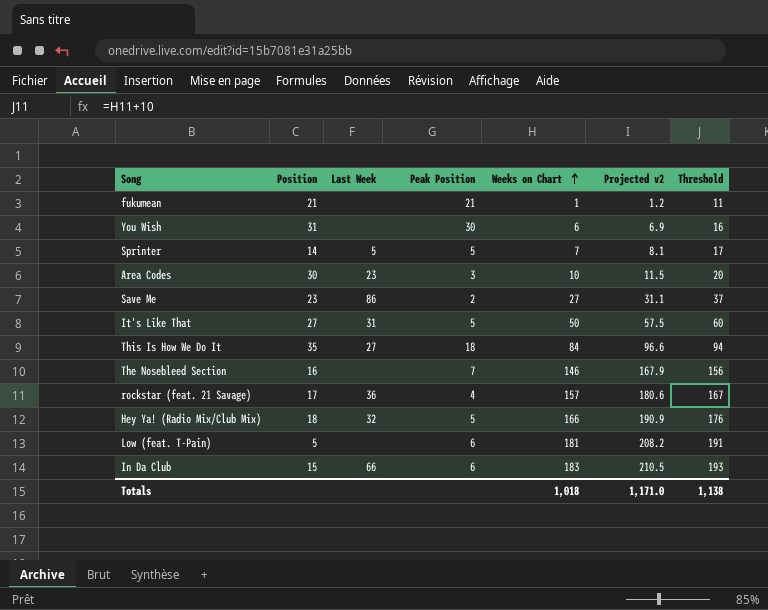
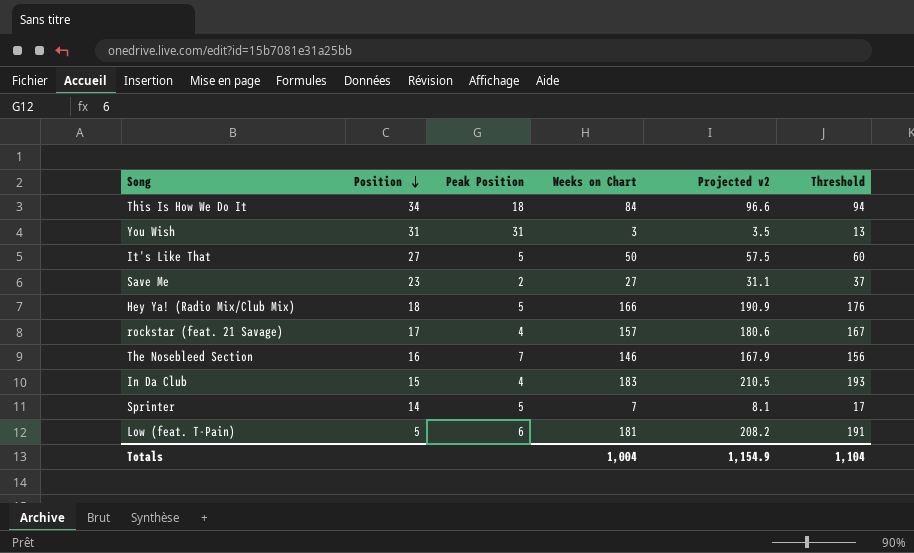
row order: Weeks on Chart ascending -> Position descending
column Last Week | position: 3 -> none
row fukumean: 21 | none | 21 | 1 | 1.2 | 11 -> none
row Area Codes: 30 | 23 | 3 | 10 | 11.5 | 20 -> none
This Is How We Do It | Position: 35 -> 34
You Wish | Peak Position: 30 -> 31
You Wish | Weeks on Chart: 6 -> 3
You Wish | Projected v2: 6.9 -> 3.5
You Wish | Threshold: 16 -> 13
In Da Club | Peak Position: 6 -> 4
Totals | Weeks on Chart: 1,018 -> 1,004
Totals | Projected v2: 1,171.0 -> 1,154.9
Totals | Threshold: 1,138 -> 1,104

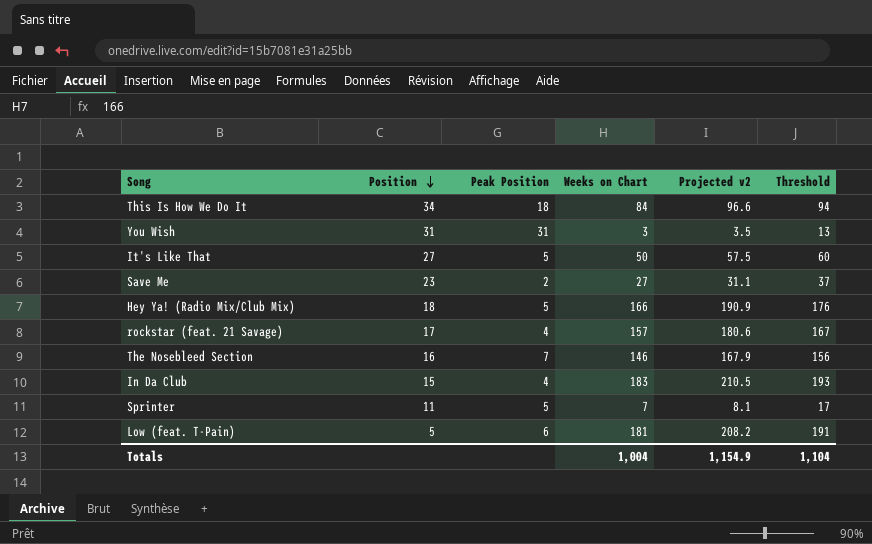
Sprinter | Position: 14 -> 11

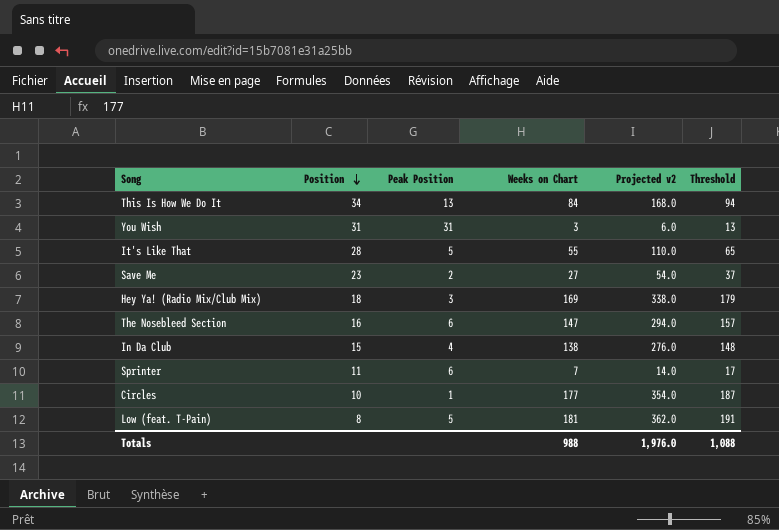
column Projected v2 | formula: [Weeks on Chart] * 1.15 -> [Weeks on Chart] * 2
row rockstar (feat. 21 Savage): 17 | 4 | 157 | 180.6 | 167 -> none
This Is How We Do It | Peak Position: 18 -> 13
It's Like That | Position: 27 -> 28
It's Like That | Weeks on Chart: 50 -> 55
It's Like That | Threshold: 60 -> 65
Hey Ya! (Radio Mix/Club Mix) | Peak Position: 5 -> 3
Hey Ya! (Radio Mix/Club Mix) | Weeks on Chart: 166 -> 169
Hey Ya! (Radio Mix/Club Mix) | Threshold: 176 -> 179
The Nosebleed Section | Peak Position: 7 -> 6
The Nosebleed Section | Weeks on Chart: 146 -> 147
The Nosebleed Section | Threshold: 156 -> 157
In Da Club | Weeks on Chart: 183 -> 138
In Da Club | Threshold: 193 -> 148
Sprinter | Peak Position: 5 -> 6
row Circles: none -> 10 | 1 | 177 | 354.0 | 187
Low (feat. T-Pain) | Position: 5 -> 8
Low (feat. T-Pain) | Peak Position: 6 -> 5
Totals | Weeks on Chart: 1,004 -> 988
Totals | Projected v2: 1,154.9 -> 1,976.0
Totals | Threshold: 1,104 -> 1,088

